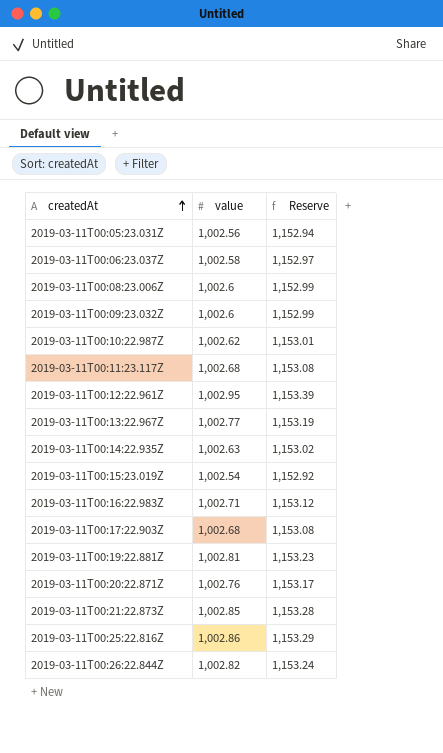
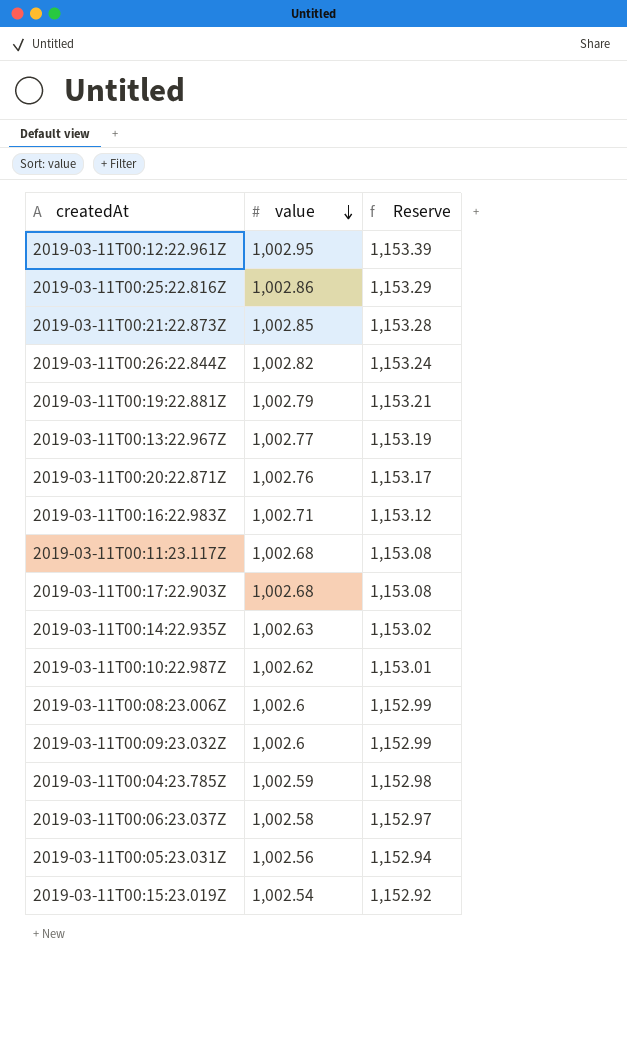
row order: createdAt ascending -> value descending
2019-03-11T00:19:22.881Z | value: 1,002.81 -> 1,002.79
2019-03-11T00:19:22.881Z | Reserve: 1,153.23 -> 1,153.21
row 2019-03-11T00:04:23.785Z: none -> 1,002.59 | 1,152.98

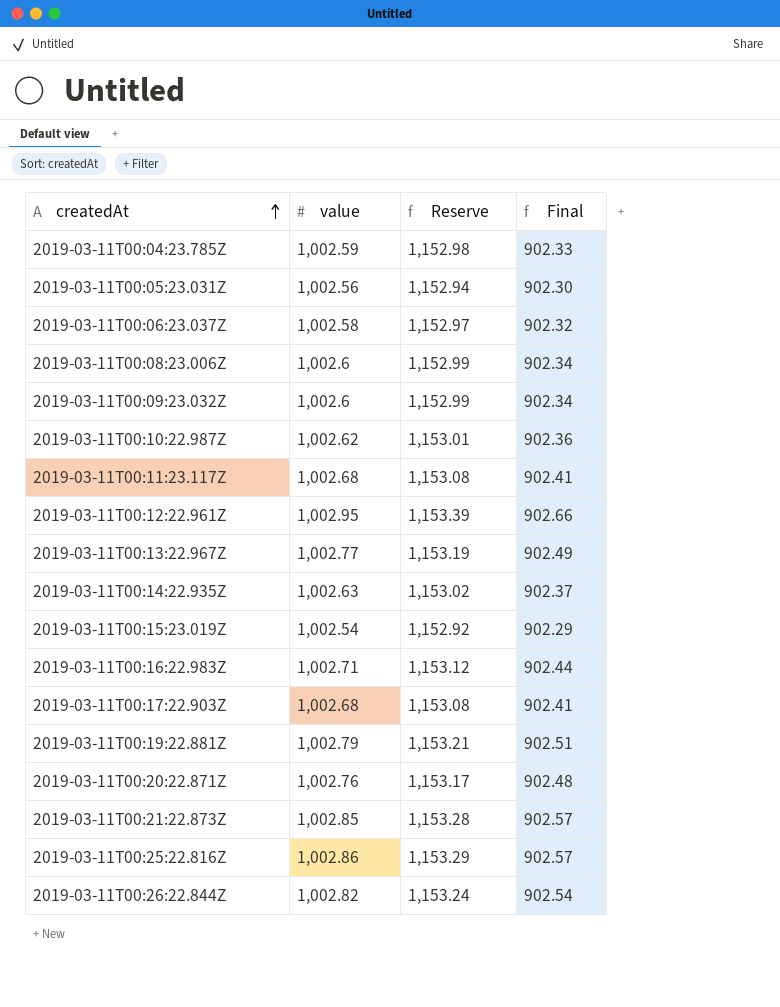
row order: value descending -> createdAt ascending
column Final | formula: none -> [value] * 0.9

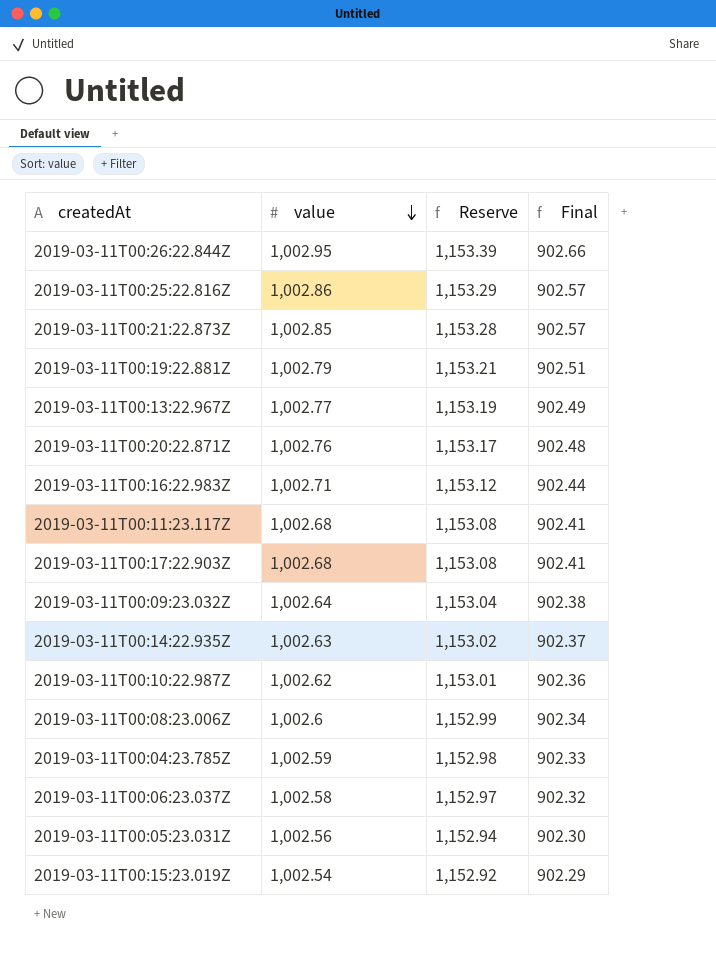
row order: createdAt ascending -> value descending
row 2019-03-11T00:12:22.961Z: 1,002.95 | 1,153.39 | 902.66 -> none
2019-03-11T00:26:22.844Z | value: 1,002.82 -> 1,002.95
2019-03-11T00:26:22.844Z | Reserve: 1,153.24 -> 1,153.39
2019-03-11T00:26:22.844Z | Final: 902.54 -> 902.66
2019-03-11T00:09:23.032Z | value: 1,002.6 -> 1,002.64
2019-03-11T00:09:23.032Z | Reserve: 1,152.99 -> 1,153.04
2019-03-11T00:09:23.032Z | Final: 902.34 -> 902.38

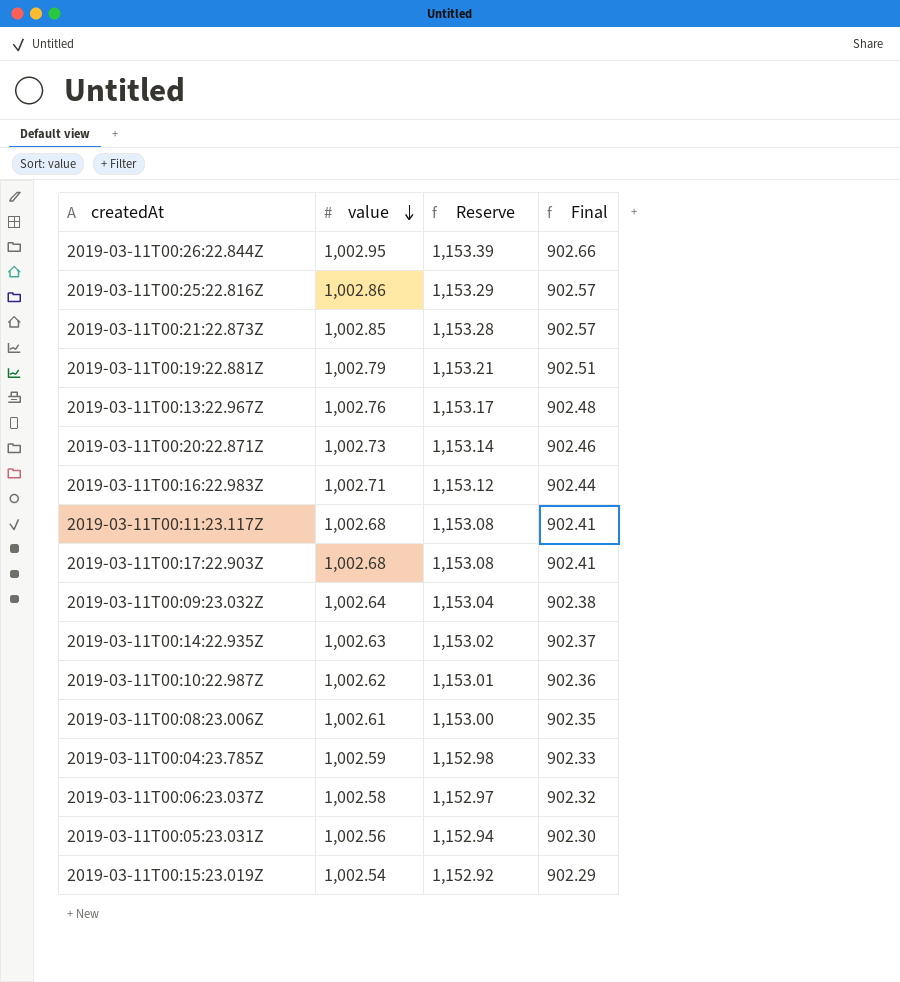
2019-03-11T00:13:22.967Z | value: 1,002.77 -> 1,002.76
2019-03-11T00:13:22.967Z | Reserve: 1,153.19 -> 1,153.17
2019-03-11T00:13:22.967Z | Final: 902.49 -> 902.48
2019-03-11T00:20:22.871Z | value: 1,002.76 -> 1,002.73
2019-03-11T00:20:22.871Z | Reserve: 1,153.17 -> 1,153.14
2019-03-11T00:20:22.871Z | Final: 902.48 -> 902.46
2019-03-11T00:08:23.006Z | value: 1,002.6 -> 1,002.61
2019-03-11T00:08:23.006Z | Reserve: 1,152.99 -> 1,153.00
2019-03-11T00:08:23.006Z | Final: 902.34 -> 902.35

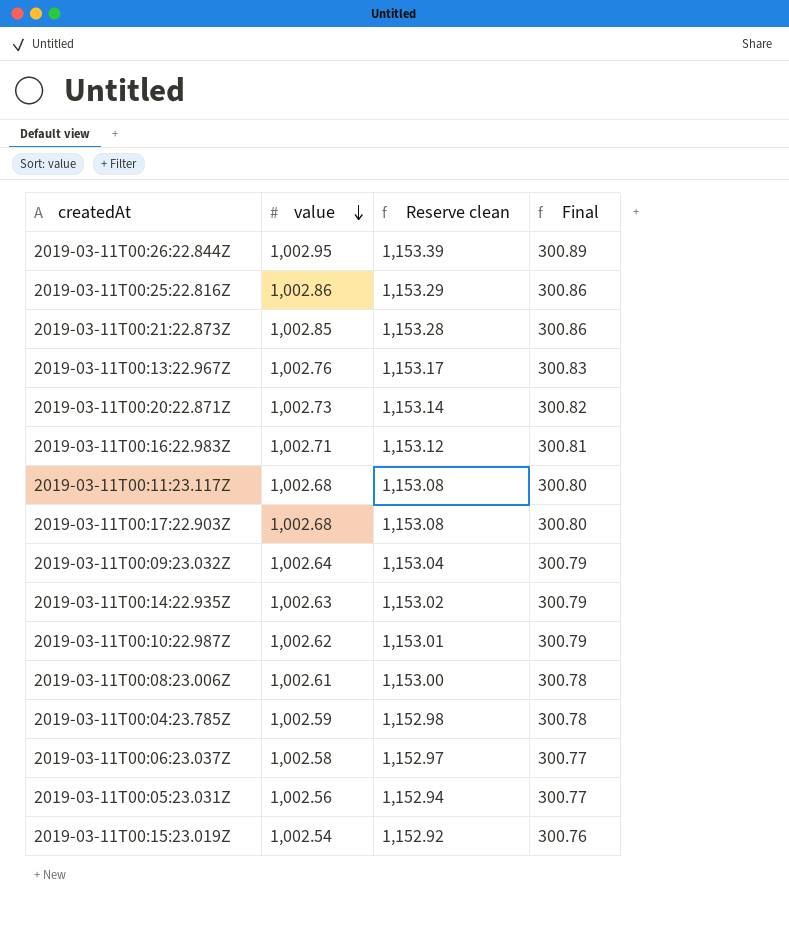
column name: Reserve -> Reserve clean
column Final | formula: [value] * 0.9 -> [value] * 0.3
row 2019-03-11T00:19:22.881Z: 1,002.79 | 1,153.21 | 902.51 -> none

